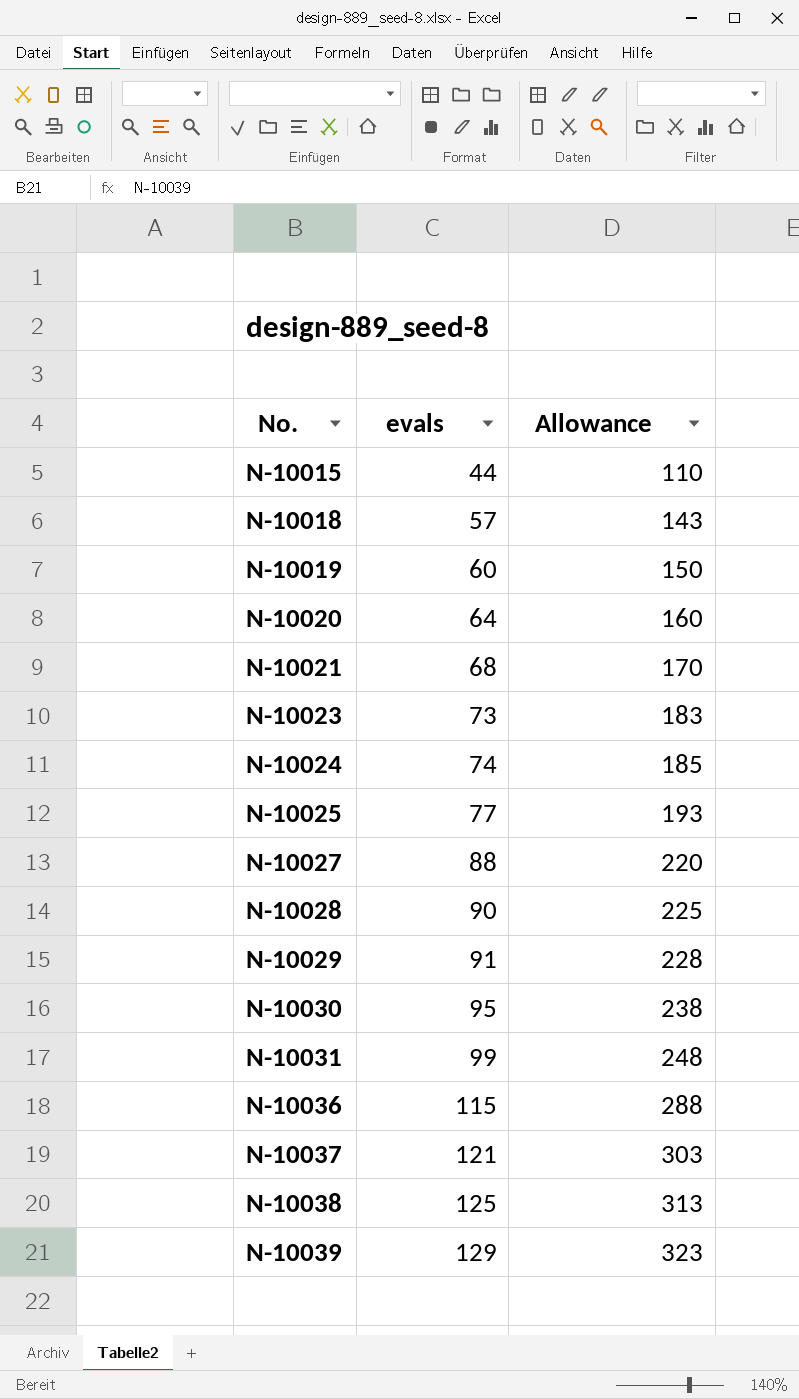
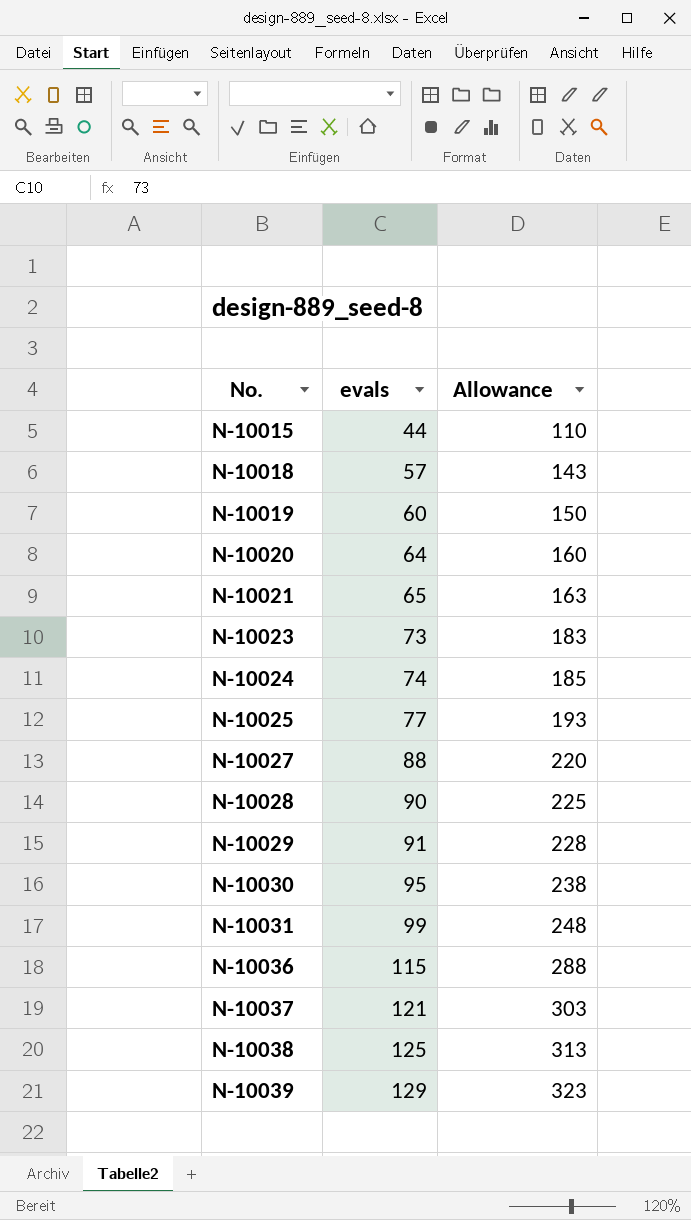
N-10021 | evals: 68 -> 65
N-10021 | Allowance: 170 -> 163

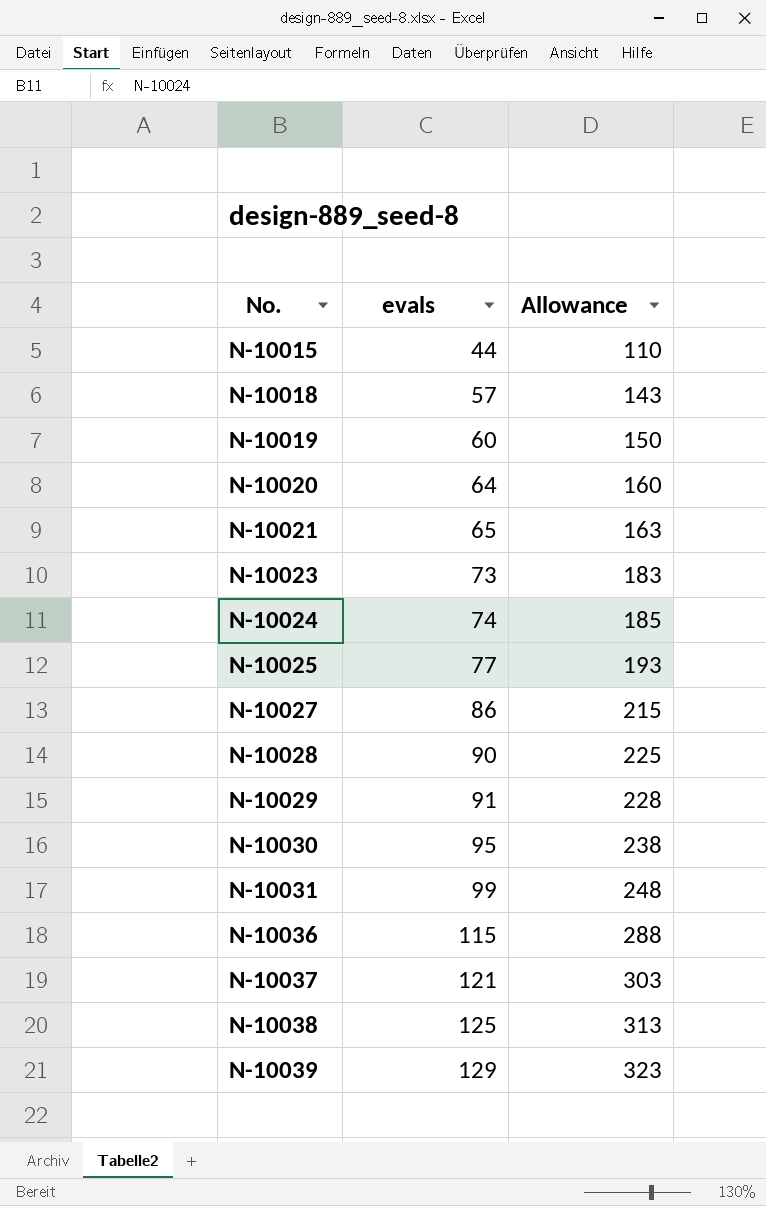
N-10027 | evals: 88 -> 86
N-10027 | Allowance: 220 -> 215

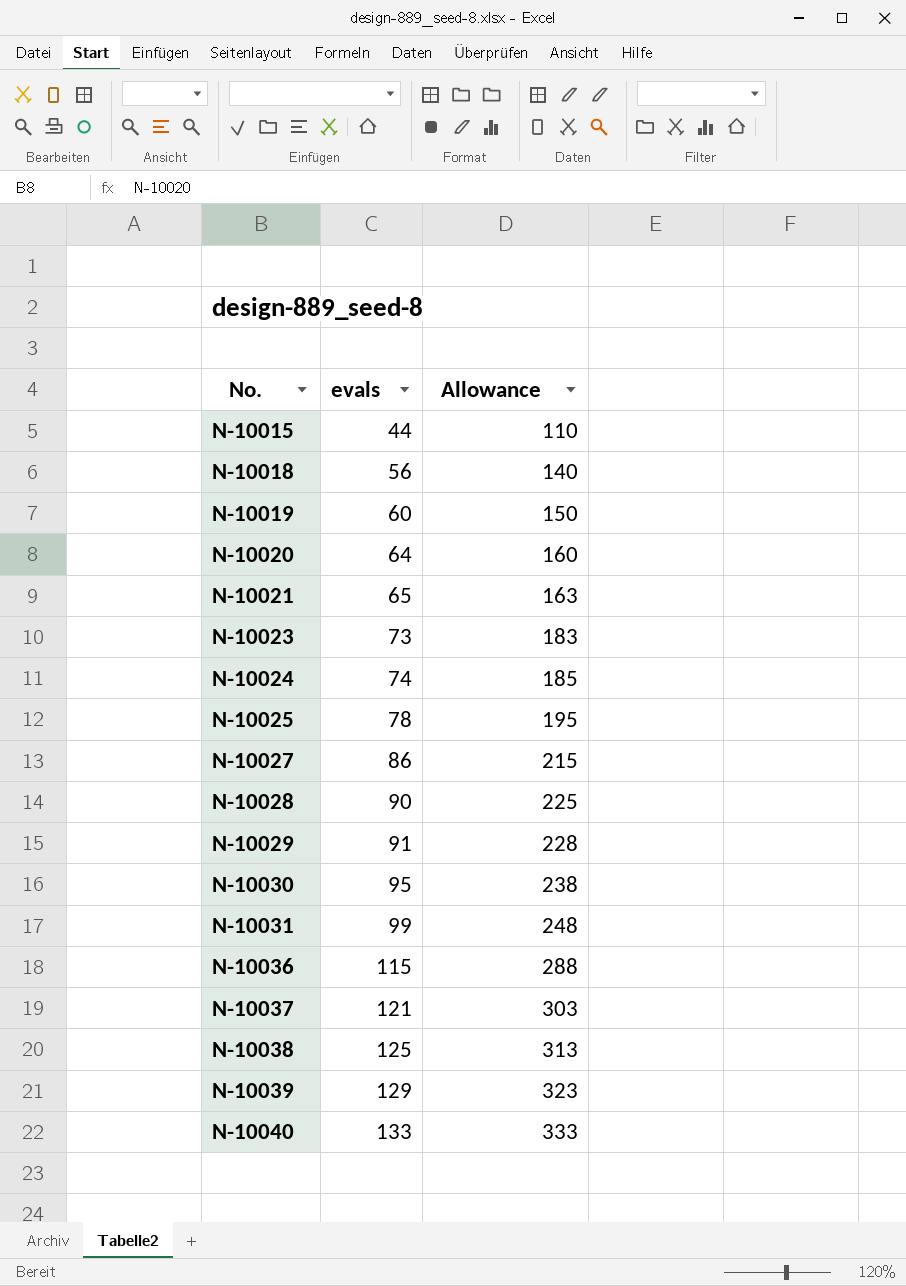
N-10018 | evals: 57 -> 56
N-10018 | Allowance: 143 -> 140
N-10025 | evals: 77 -> 78
N-10025 | Allowance: 193 -> 195
row N-10040: none -> 133 | 333

